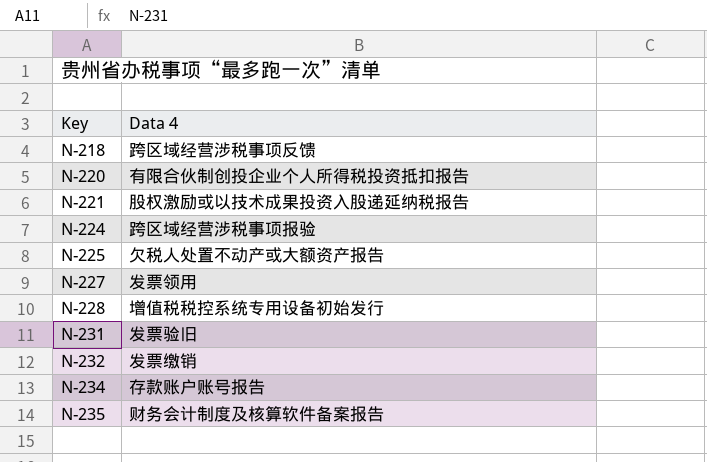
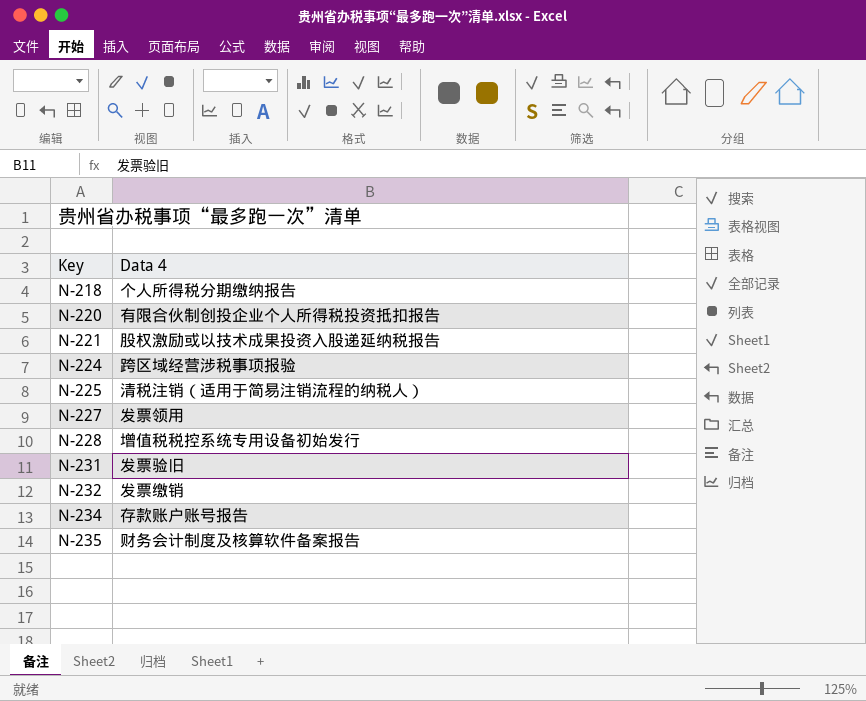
N-218 | Data 4: 跨区域经营涉税事项反馈 -> 个人所得税分期缴纳报告
N-225 | Data 4: 欠税人处置不动产或大额资产报告 -> 清税注销（适用于简易注销流程的纳税人）

